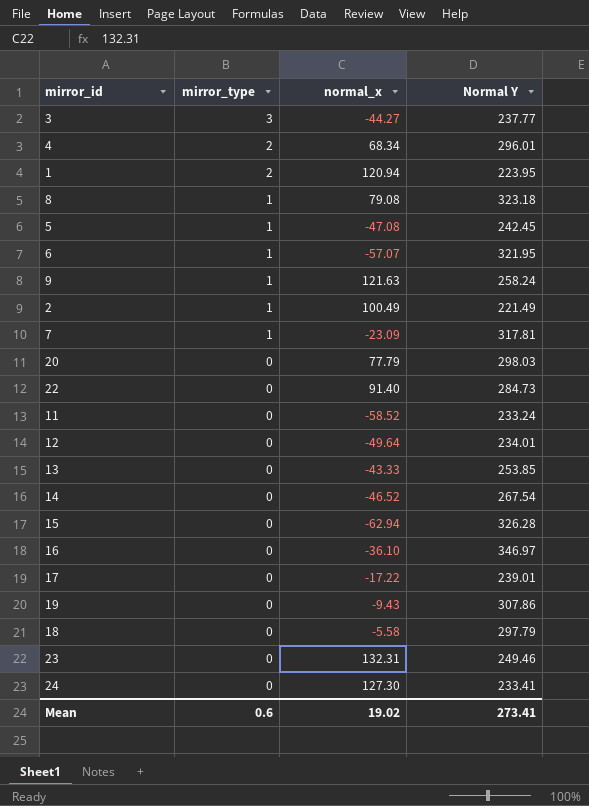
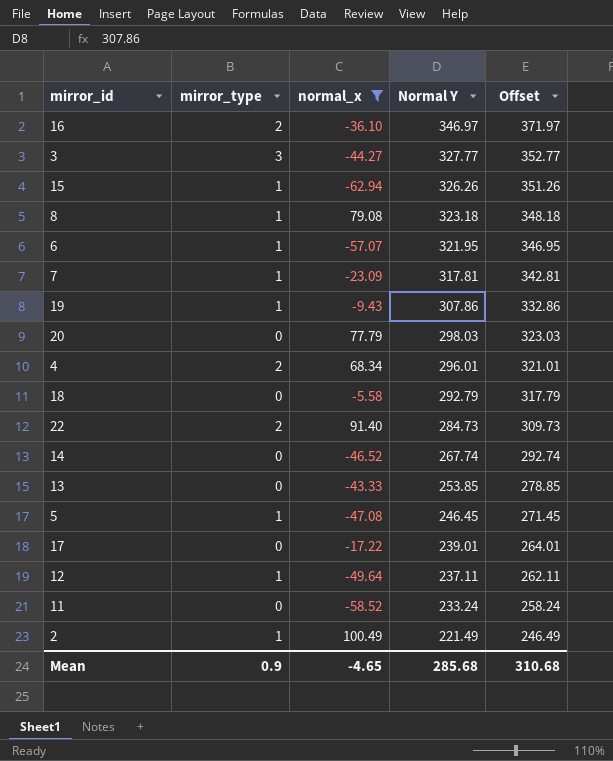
filter: none -> normal_x <= 100.49
row order: mirror_type descending -> Normal Y descending
column Offset | formula: none -> [Normal Y] + 25
16 | mirror_type: 0 -> 2
3 | Normal Y: 237.77 -> 327.77
15 | mirror_type: 0 -> 1
15 | Normal Y: 326.28 -> 326.26
19 | mirror_type: 0 -> 1
18 | Normal Y: 297.79 -> 292.79
22 | mirror_type: 0 -> 2
14 | Normal Y: 267.54 -> 267.74
5 | Normal Y: 242.45 -> 246.45
12 | mirror_type: 0 -> 1
12 | Normal Y: 234.01 -> 237.11
Mean | mirror_type: 0.6 -> 0.9
Mean | normal_x: 19.02 -> -4.65
Mean | Normal Y: 273.41 -> 285.68

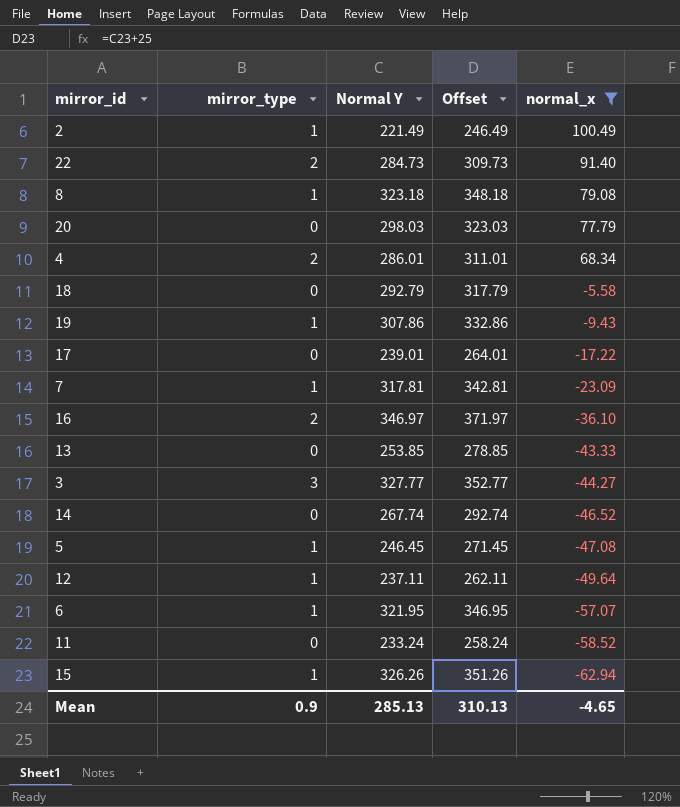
row order: Normal Y descending -> normal_x descending
column normal_x | position: 3 -> 5
4 | Normal Y: 296.01 -> 286.01
4 | Offset: 321.01 -> 311.01
Mean | Normal Y: 285.68 -> 285.13
Mean | Offset: 310.68 -> 310.13

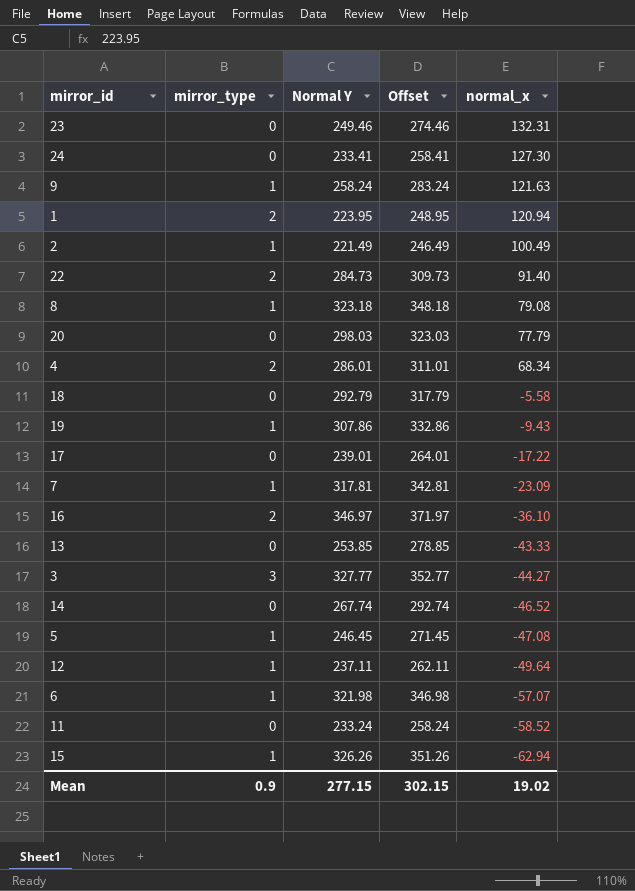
filter: normal_x <= 100.49 -> none
6 | Normal Y: 321.95 -> 321.98
6 | Offset: 346.95 -> 346.98
Mean | Normal Y: 285.13 -> 277.15
Mean | Offset: 310.13 -> 302.15
Mean | normal_x: -4.65 -> 19.02

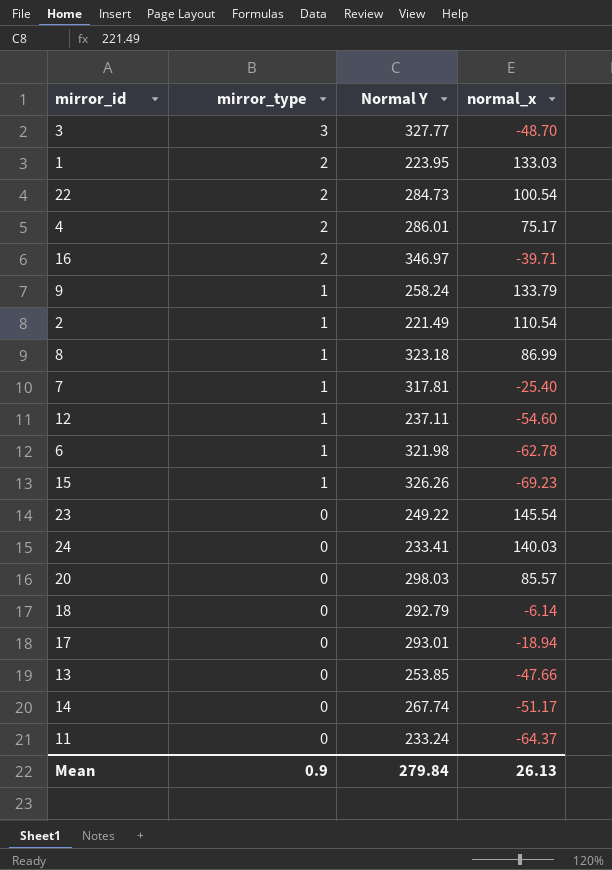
row order: normal_x descending -> mirror_type descending
column Offset | formula: [Normal Y] + 25 -> none
row 19: 1 | 307.86 | 332.86 | -9.43 -> none
row 5: 1 | 246.45 | 271.45 | -47.08 -> none
3 | normal_x: -44.27 -> -48.70
1 | normal_x: 120.94 -> 133.03
22 | normal_x: 91.40 -> 100.54
4 | normal_x: 68.34 -> 75.17
16 | normal_x: -36.10 -> -39.71
9 | normal_x: 121.63 -> 133.79
2 | normal_x: 100.49 -> 110.54
8 | normal_x: 79.08 -> 86.99
7 | normal_x: -23.09 -> -25.40
12 | normal_x: -49.64 -> -54.60
6 | normal_x: -57.07 -> -62.78
15 | normal_x: -62.94 -> -69.23
23 | Normal Y: 249.46 -> 249.22
23 | normal_x: 132.31 -> 145.54
24 | normal_x: 127.30 -> 140.03
20 | normal_x: 77.79 -> 85.57
18 | normal_x: -5.58 -> -6.14
17 | Normal Y: 239.01 -> 293.01
17 | normal_x: -17.22 -> -18.94
13 | normal_x: -43.33 -> -47.66
14 | normal_x: -46.52 -> -51.17
11 | normal_x: -58.52 -> -64.37
Mean | Normal Y: 277.15 -> 279.84
Mean | normal_x: 19.02 -> 26.13

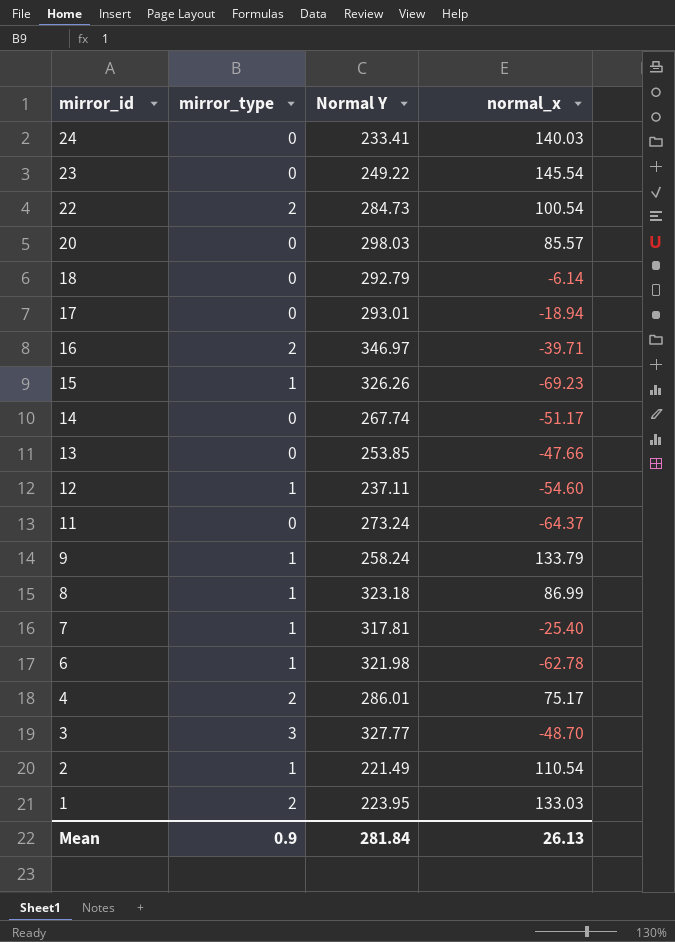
row order: mirror_type descending -> mirror_id descending
11 | Normal Y: 233.24 -> 273.24
Mean | Normal Y: 279.84 -> 281.84

